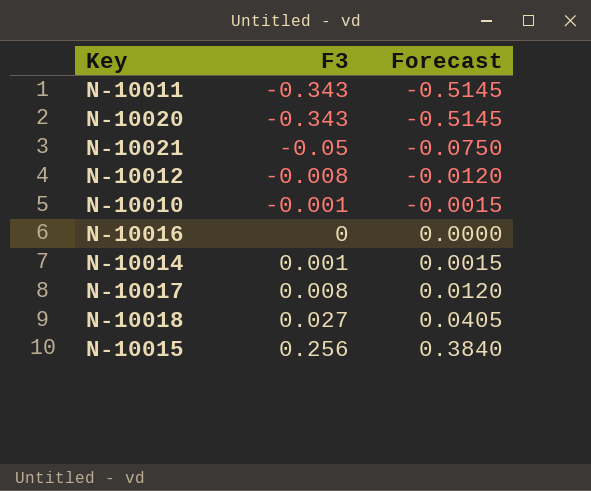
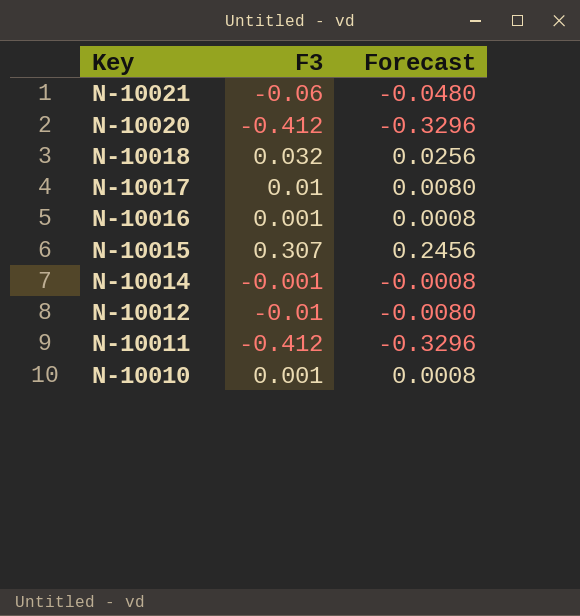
row order: F3 ascending -> Key descending
column Forecast | formula: [F3] * 1.5 -> [F3] * 0.8
N-10021 | F3: -0.05 -> -0.06
N-10020 | F3: -0.343 -> -0.412
N-10018 | F3: 0.027 -> 0.032
N-10017 | F3: 0.008 -> 0.01
N-10016 | F3: 0 -> 0.001
N-10015 | F3: 0.256 -> 0.307
N-10014 | F3: 0.001 -> -0.001
N-10012 | F3: -0.008 -> -0.01
N-10011 | F3: -0.343 -> -0.412
N-10010 | F3: -0.001 -> 0.001

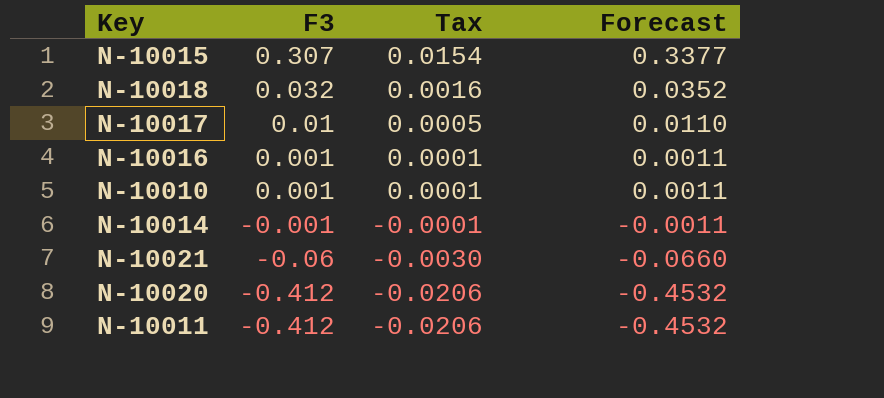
row order: Key descending -> F3 descending
column Tax | formula: none -> [F3] * 0.05
column Forecast | formula: [F3] * 0.8 -> [F3] * 1.1
row N-10012: -0.01 | -0.0080 -> none

